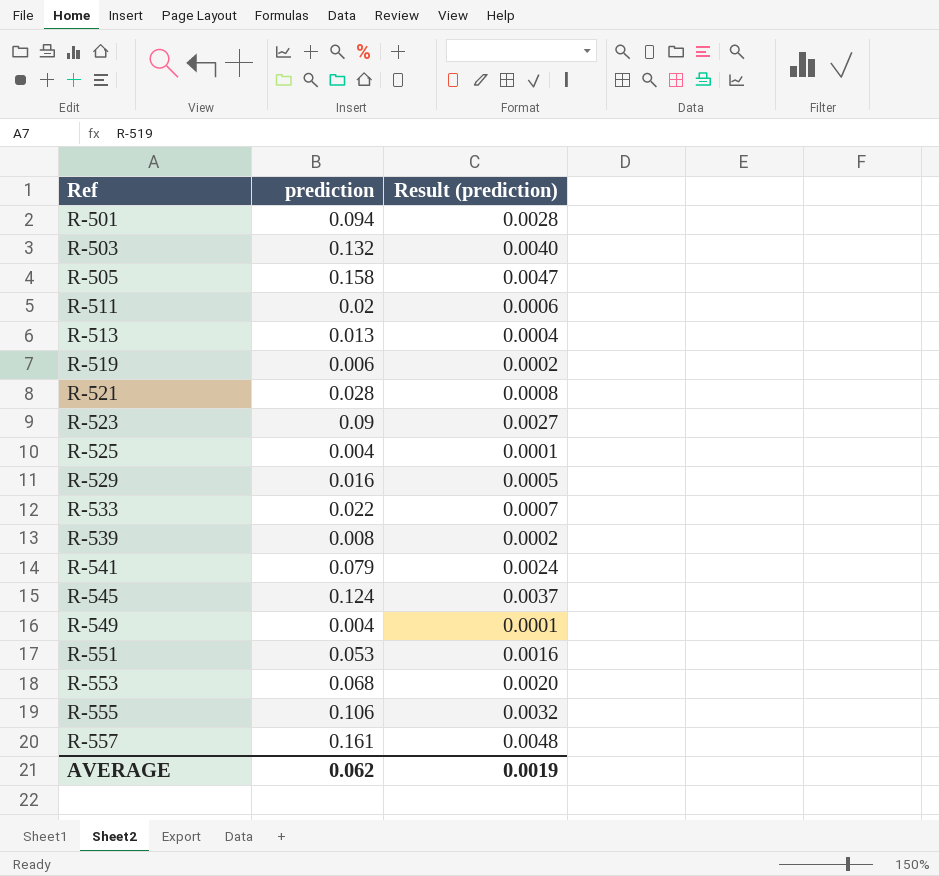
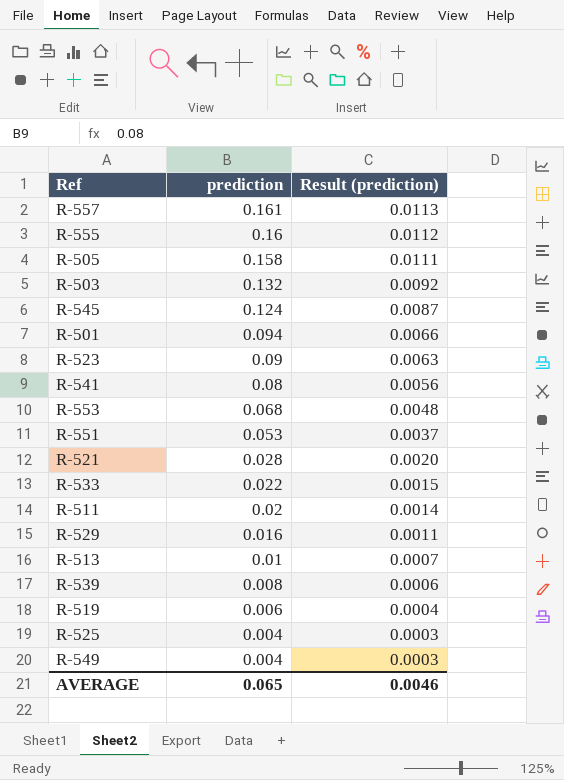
row order: Ref ascending -> prediction descending
column Result (prediction) | formula: [prediction] * 0.03 -> [prediction] * 0.07
R-555 | prediction: 0.106 -> 0.16
R-541 | prediction: 0.079 -> 0.08
R-513 | prediction: 0.013 -> 0.01
AVERAGE | prediction: 0.062 -> 0.065
AVERAGE | Result (prediction): 0.0019 -> 0.0046

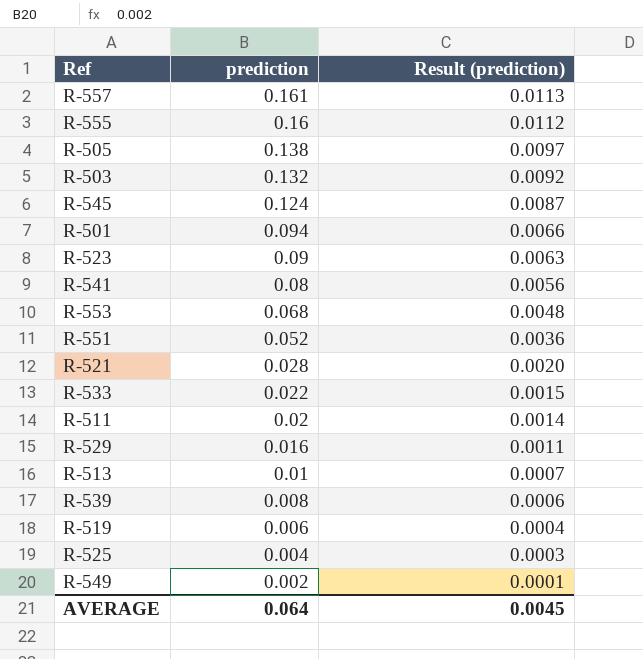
R-505 | prediction: 0.158 -> 0.138
R-505 | Result (prediction): 0.0111 -> 0.0097
R-551 | prediction: 0.053 -> 0.052
R-551 | Result (prediction): 0.0037 -> 0.0036
R-549 | prediction: 0.004 -> 0.002
R-549 | Result (prediction): 0.0003 -> 0.0001
AVERAGE | prediction: 0.065 -> 0.064
AVERAGE | Result (prediction): 0.0046 -> 0.0045

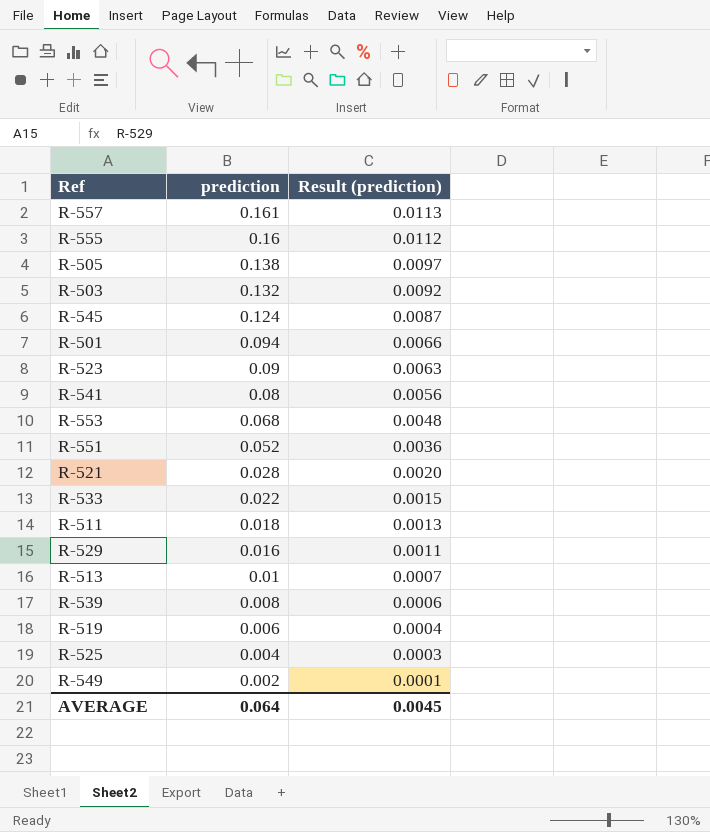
R-511 | prediction: 0.02 -> 0.018
R-511 | Result (prediction): 0.0014 -> 0.0013

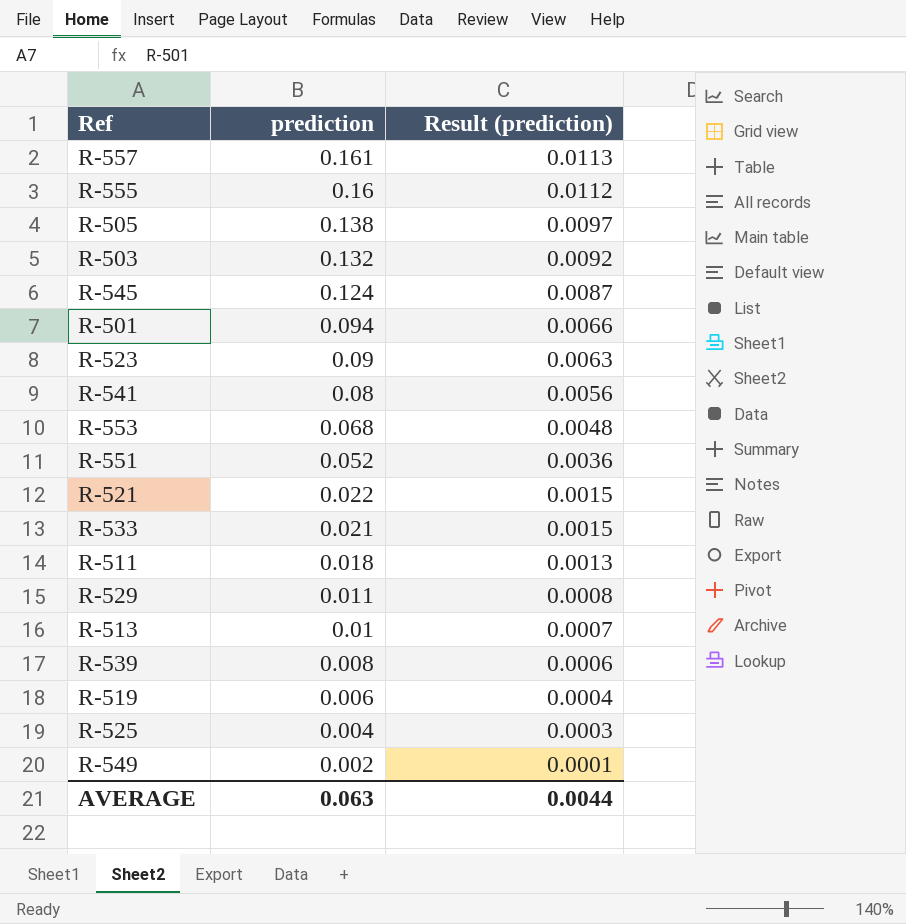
R-521 | prediction: 0.028 -> 0.022
R-521 | Result (prediction): 0.0020 -> 0.0015
R-533 | prediction: 0.022 -> 0.021
R-529 | prediction: 0.016 -> 0.011
R-529 | Result (prediction): 0.0011 -> 0.0008
AVERAGE | prediction: 0.064 -> 0.063
AVERAGE | Result (prediction): 0.0045 -> 0.0044

